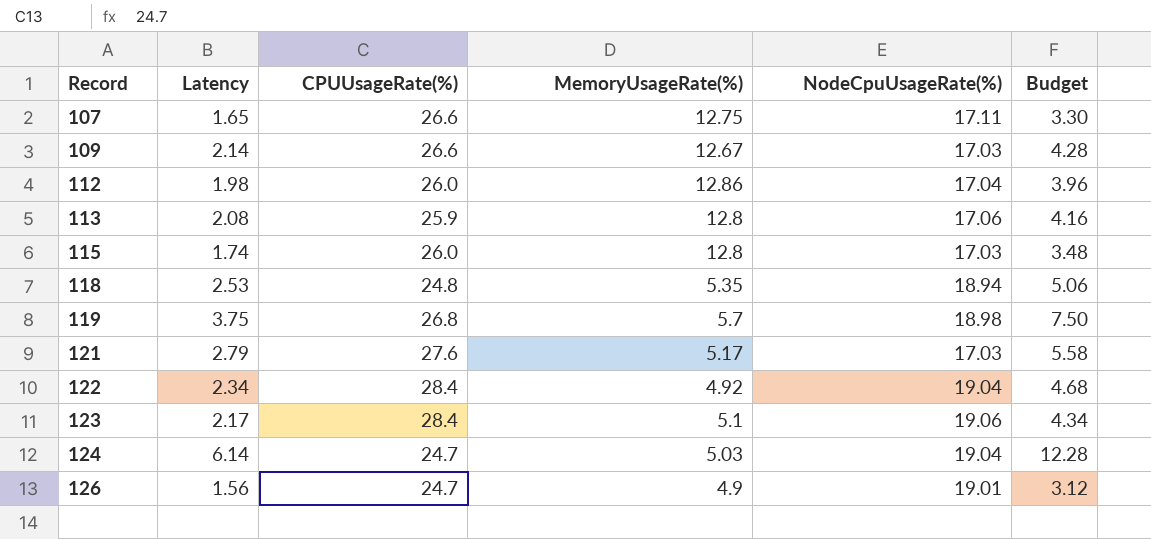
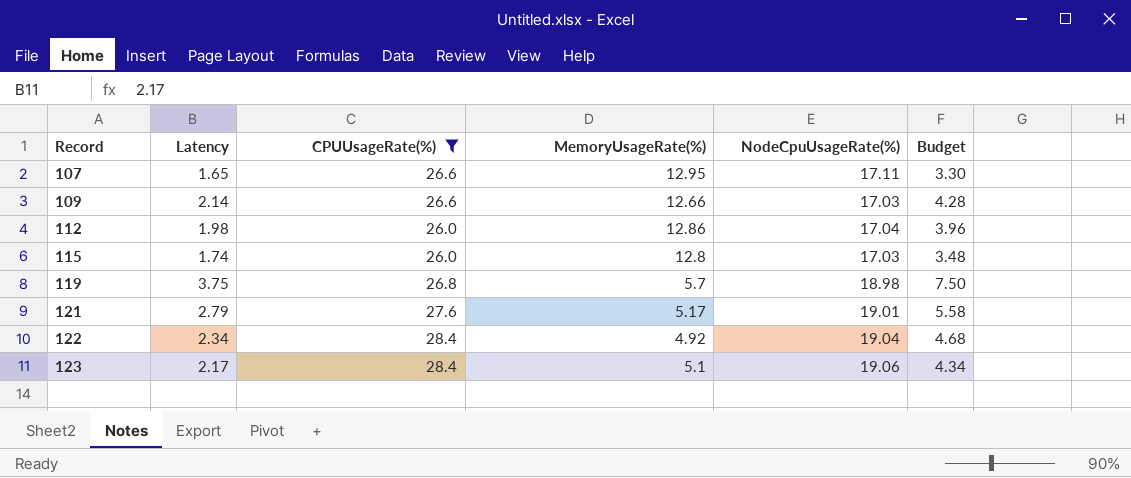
filter: none -> CPUUsageRate(%) >= 26.0
107 | MemoryUsageRate(%): 12.75 -> 12.95
109 | MemoryUsageRate(%): 12.67 -> 12.66
121 | NodeCpuUsageRate(%): 17.03 -> 19.01

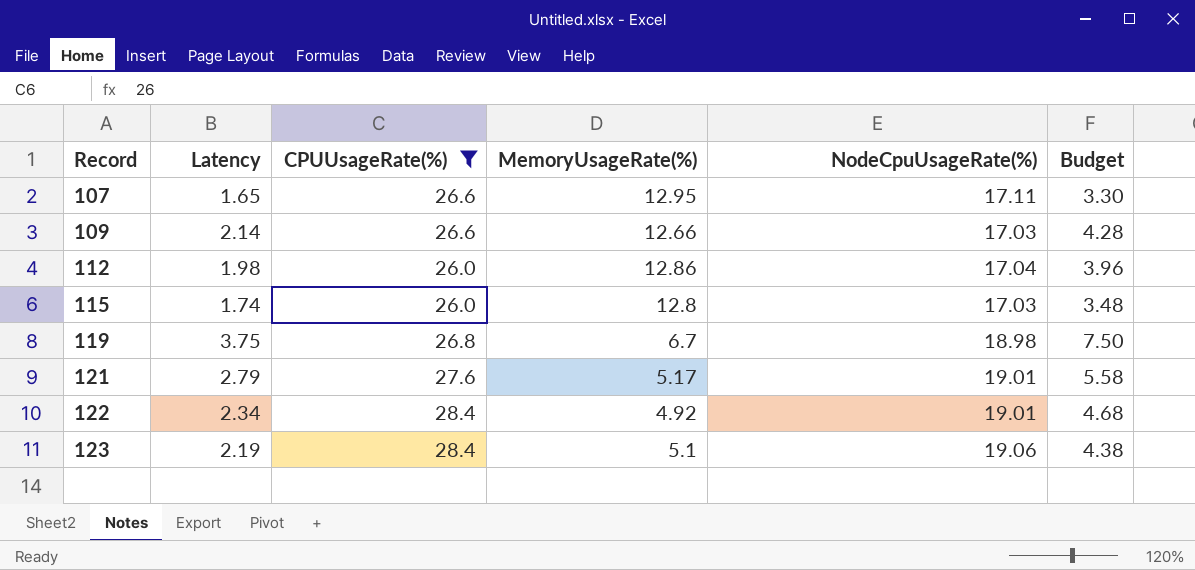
119 | MemoryUsageRate(%): 5.7 -> 6.7
122 | NodeCpuUsageRate(%): 19.04 -> 19.01
123 | Latency: 2.17 -> 2.19
123 | Budget: 4.34 -> 4.38

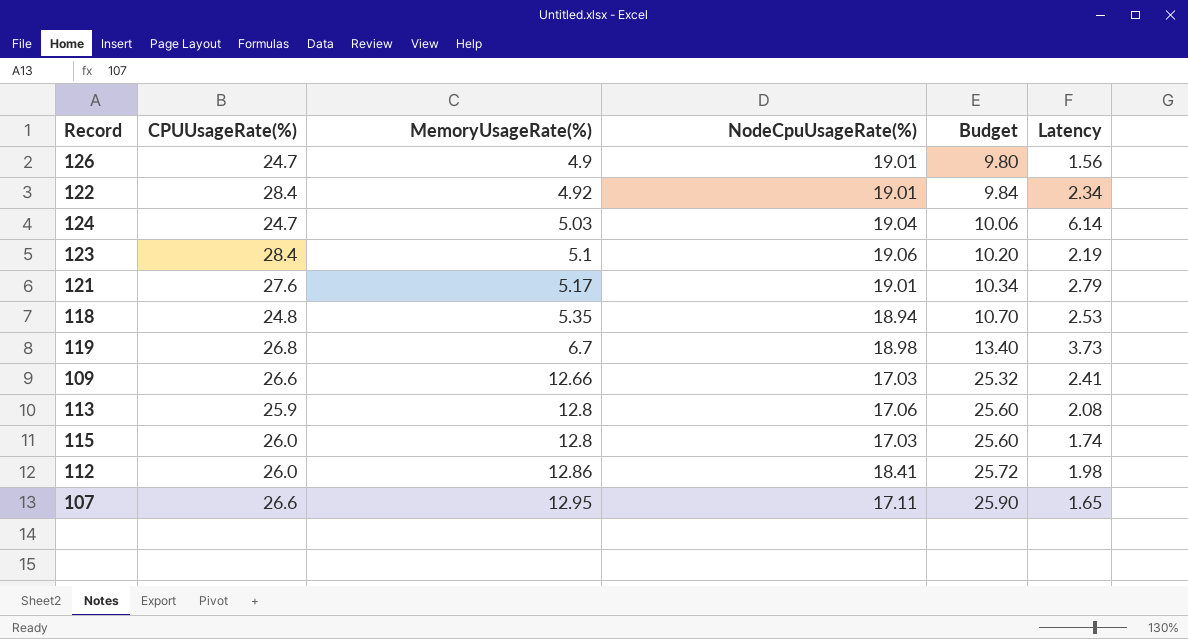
filter: CPUUsageRate(%) >= 26.0 -> none
row order: Record ascending -> MemoryUsageRate(%) ascending
column Budget | formula: [Latency] * 2 -> [MemoryUsageRate(%)] * 2
column Latency | position: 2 -> 6
119 | Latency: 3.75 -> 3.73
109 | Latency: 2.14 -> 2.41
112 | NodeCpuUsageRate(%): 17.04 -> 18.41

